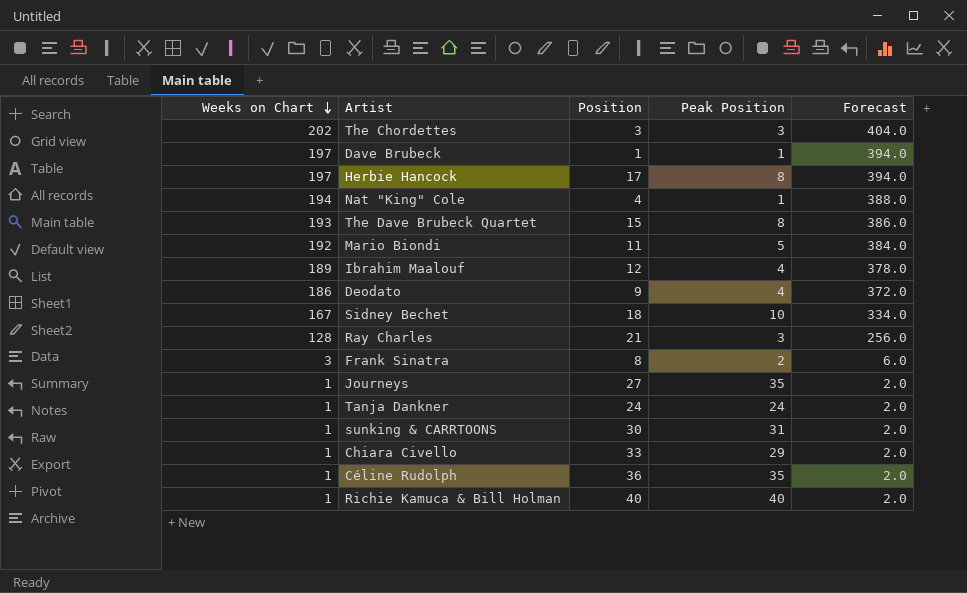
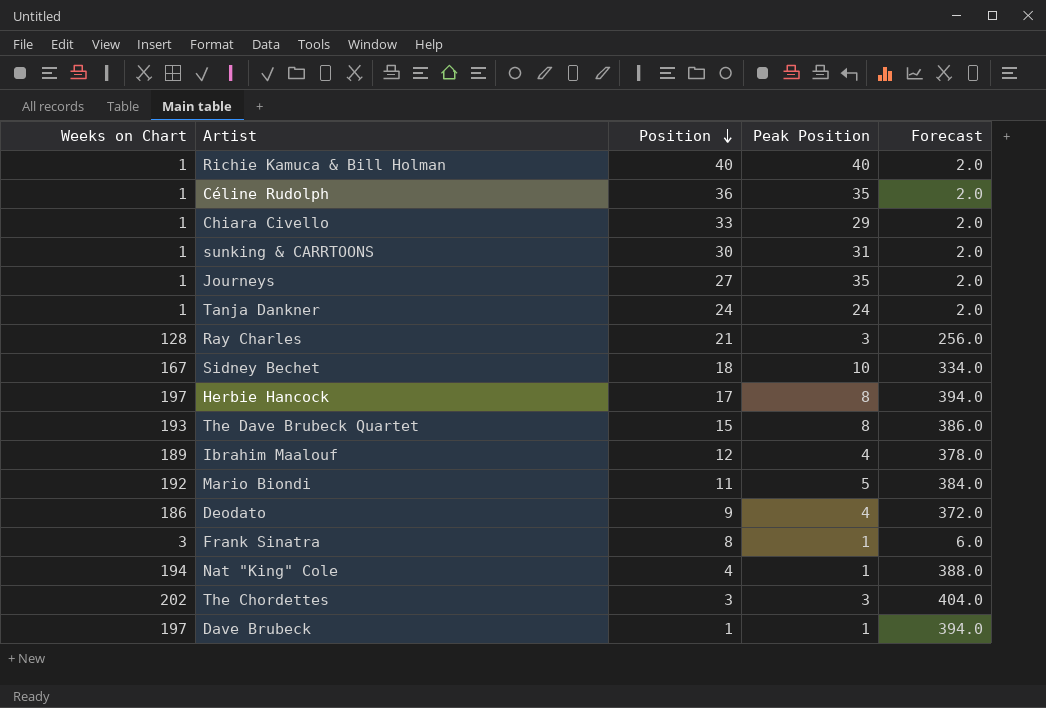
row order: Weeks on Chart descending -> Position descending
Frank Sinatra | Peak Position: 2 -> 1

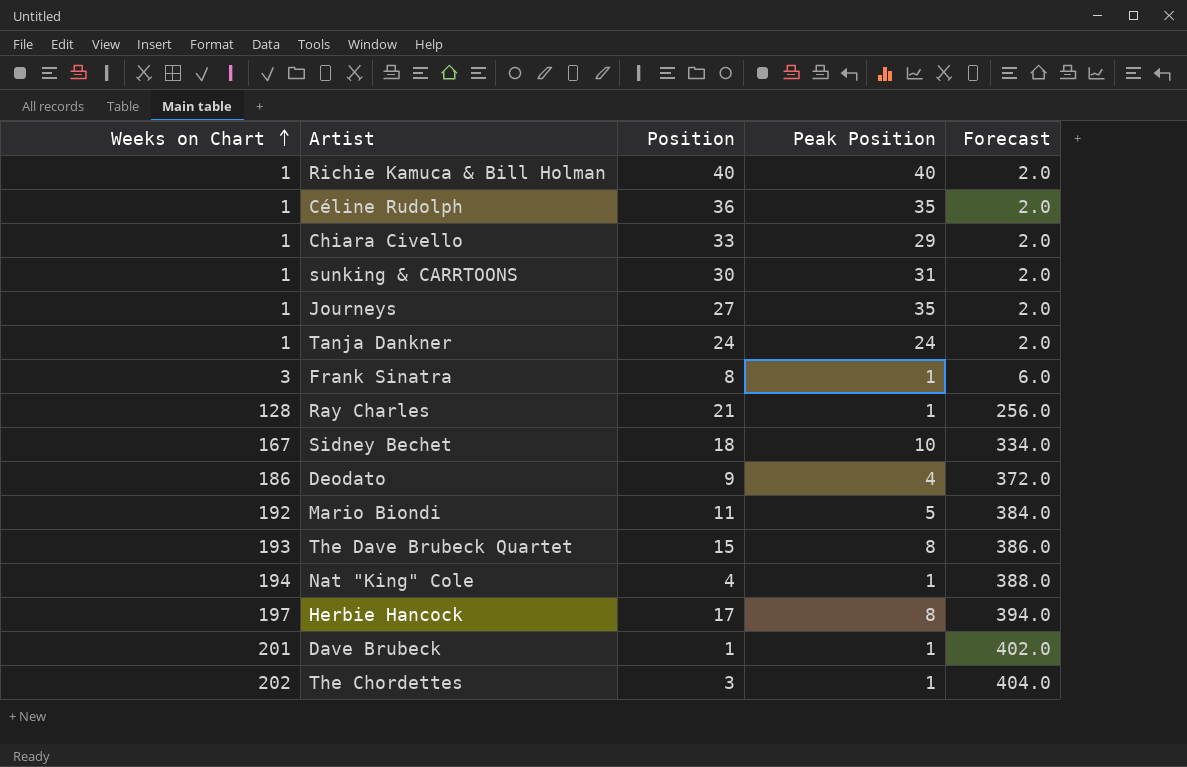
row order: Position descending -> Weeks on Chart ascending
row Ibrahim Maalouf: 189 | 12 | 4 | 378.0 -> none
Ray Charles | Peak Position: 3 -> 1
Dave Brubeck | Weeks on Chart: 197 -> 201
Dave Brubeck | Forecast: 394.0 -> 402.0
The Chordettes | Peak Position: 3 -> 1

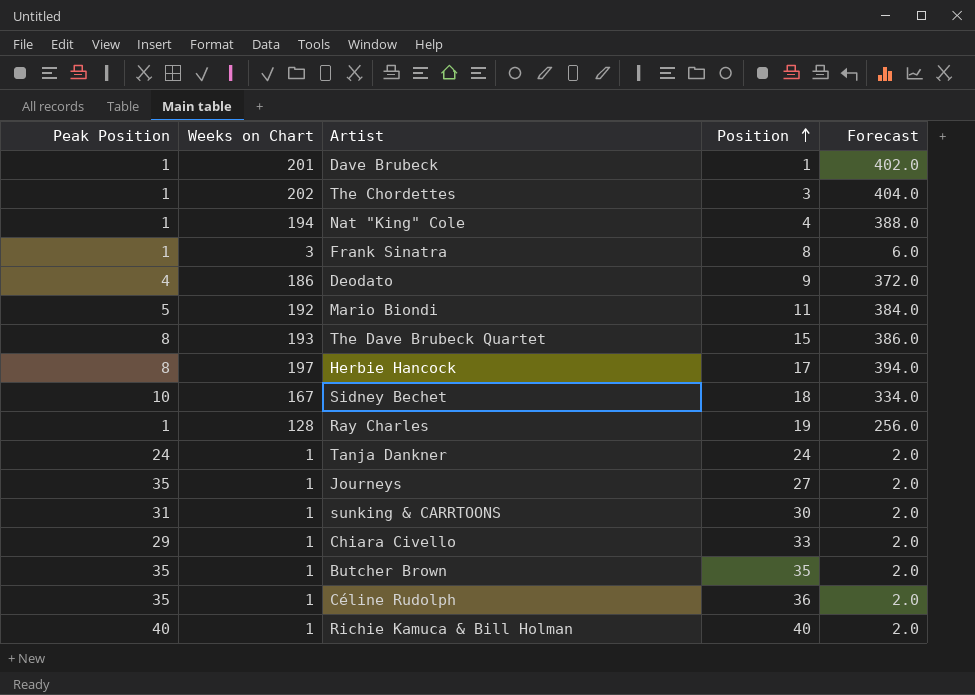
row order: Weeks on Chart ascending -> Position ascending
column Peak Position | position: 4 -> 1
Ray Charles | Position: 21 -> 19
row Butcher Brown: none -> 35 | 1 | 35 | 2.0

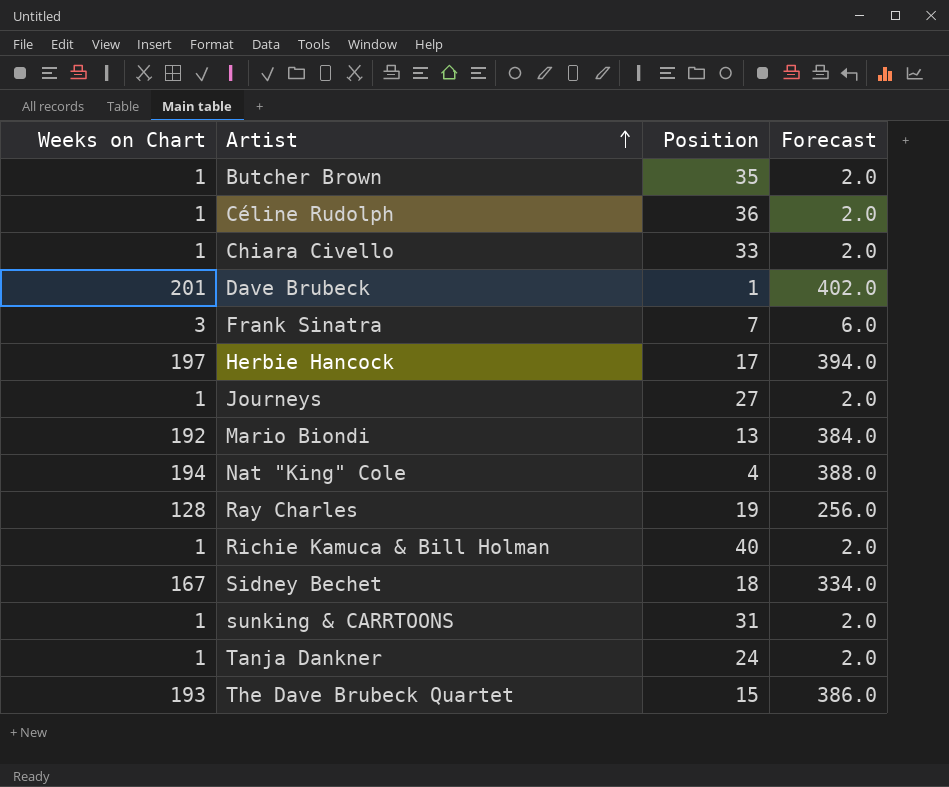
row order: Position ascending -> Artist ascending
column Peak Position | position: 1 -> none
row The Chordettes: 1 | 202 | 3 | 404.0 -> none
row Deodato: 4 | 186 | 9 | 372.0 -> none
Frank Sinatra | Position: 8 -> 7
Mario Biondi | Position: 11 -> 13
sunking & CARRTOONS | Position: 30 -> 31

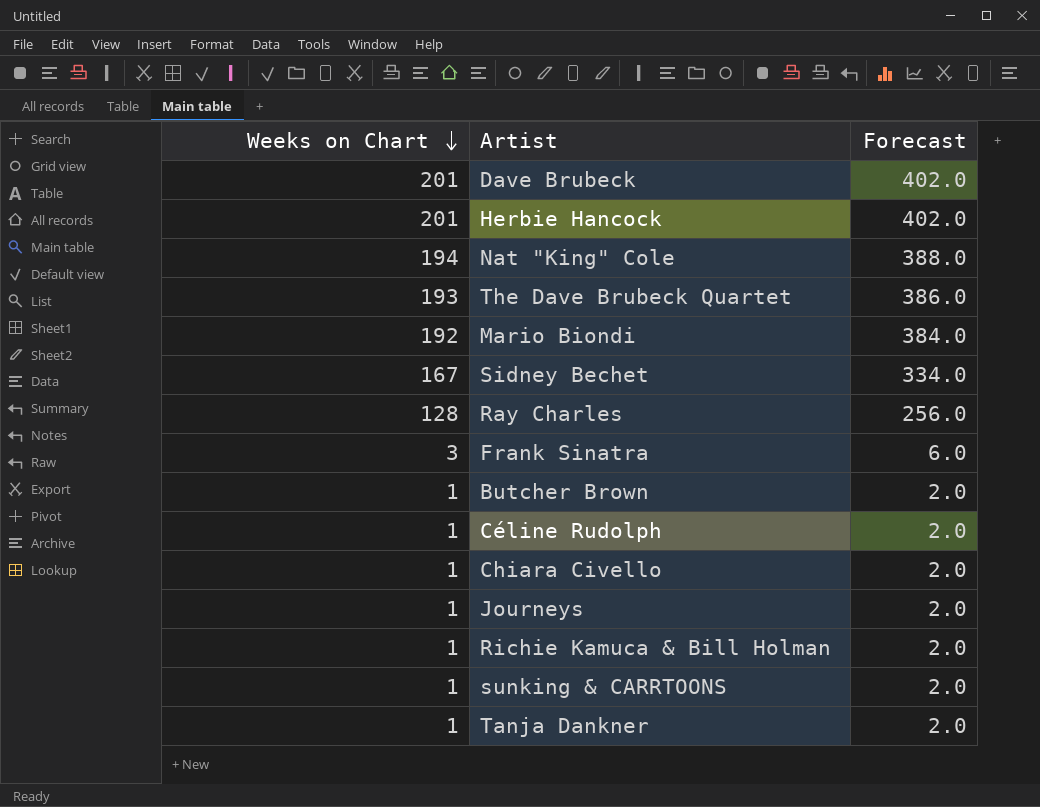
row order: Artist ascending -> Weeks on Chart descending
column Position | position: 3 -> none
Herbie Hancock | Weeks on Chart: 197 -> 201
Herbie Hancock | Forecast: 394.0 -> 402.0

